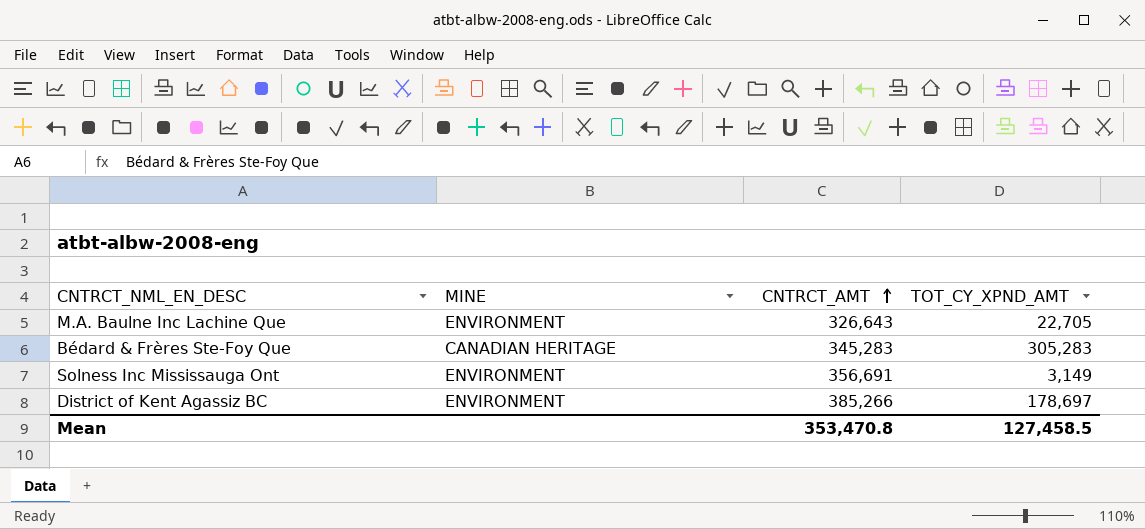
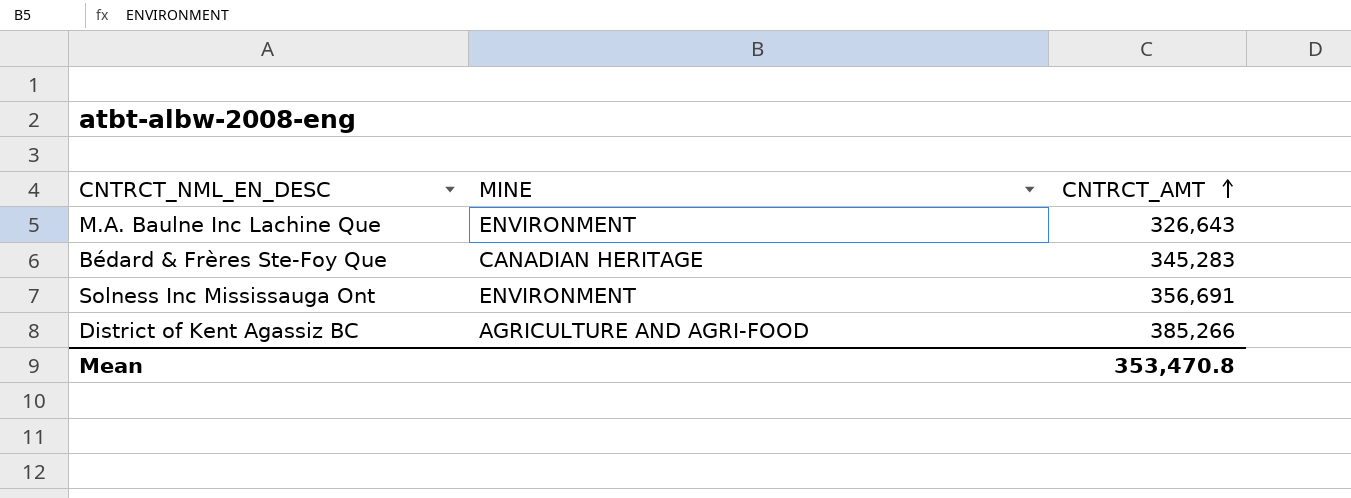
column TOT_CY_XPND_AMT | position: 4 -> none
District of Kent Agassiz BC | MINE: ENVIRONMENT -> AGRICULTURE AND AGRI-FOOD

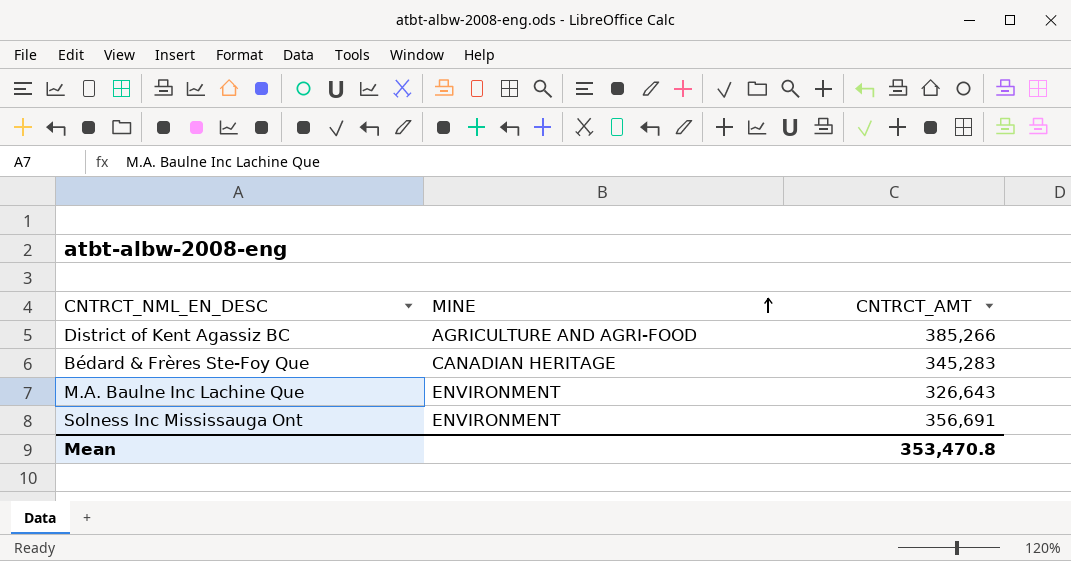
row order: CNTRCT_AMT ascending -> MINE ascending

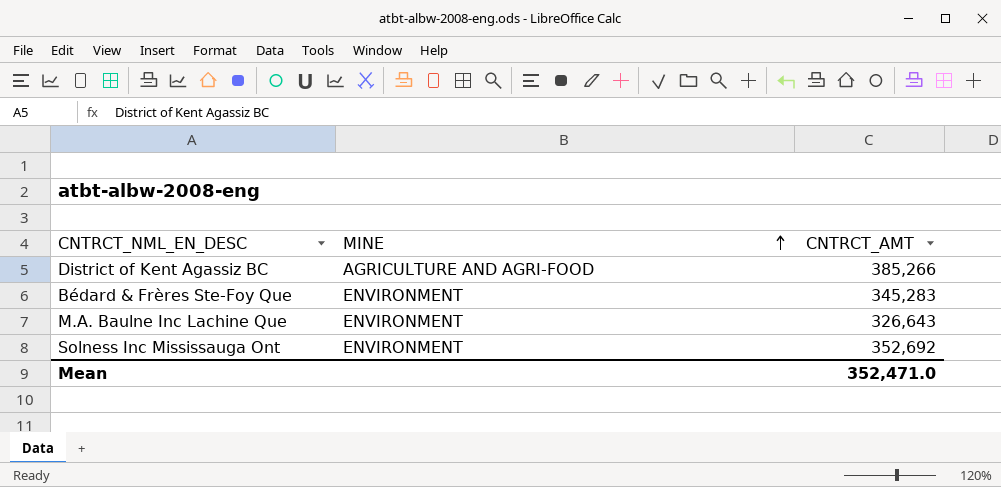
Bédard & Frères Ste-Foy Que | MINE: CANADIAN HERITAGE -> ENVIRONMENT
Solness Inc Mississauga Ont | CNTRCT_AMT: 356,691 -> 352,692
Mean | CNTRCT_AMT: 353,470.8 -> 352,471.0

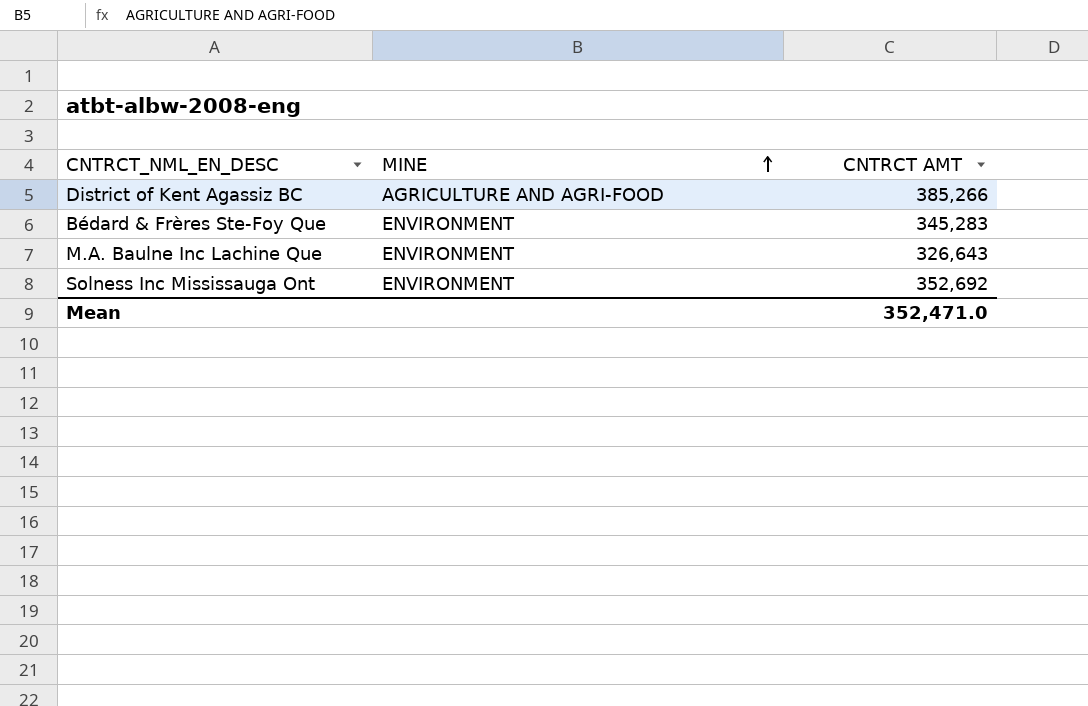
column name: CNTRCT_AMT -> CNTRCT AMT

